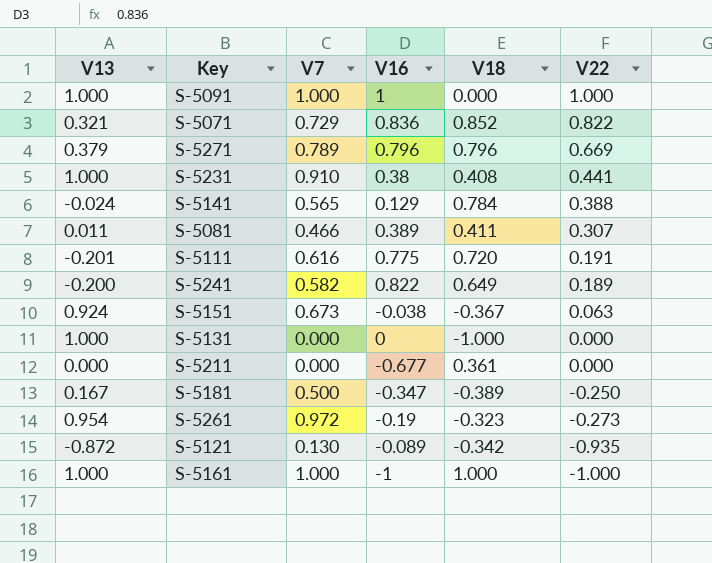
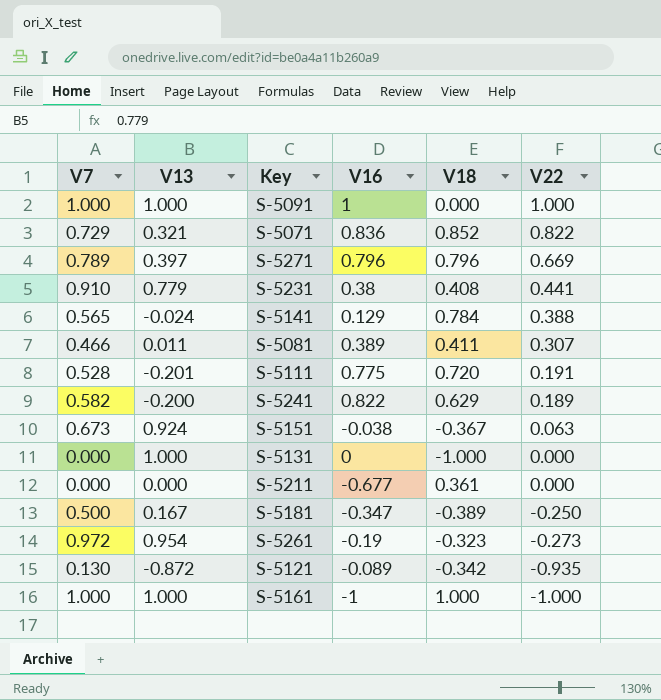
column V7 | position: 3 -> 1
S-5271 | V13: 0.379 -> 0.397
S-5231 | V13: 1.000 -> 0.779
S-5111 | V7: 0.616 -> 0.528
S-5241 | V18: 0.649 -> 0.629

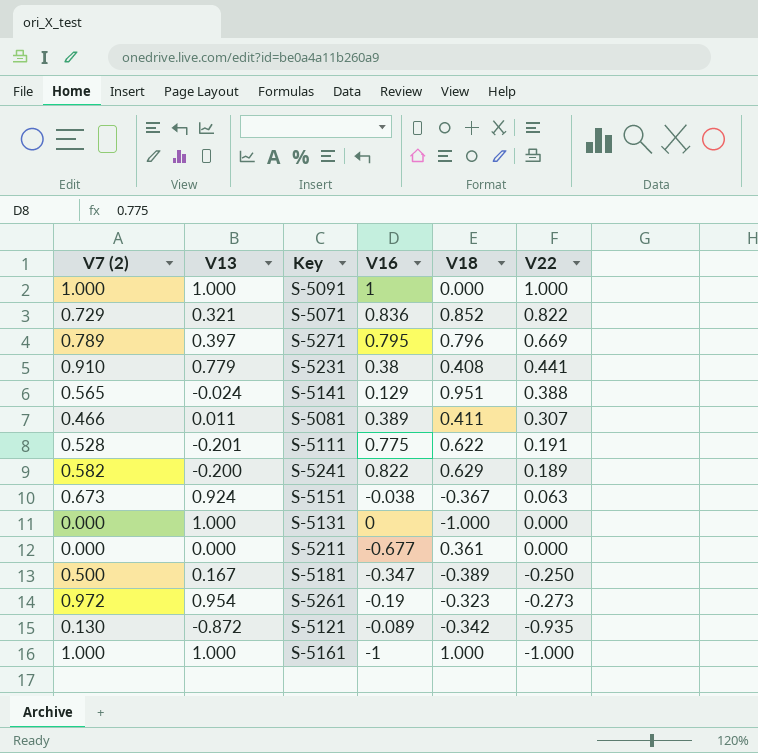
column name: V7 -> V7 (2)
S-5271 | V16: 0.796 -> 0.795
S-5141 | V18: 0.784 -> 0.951
S-5111 | V18: 0.720 -> 0.622

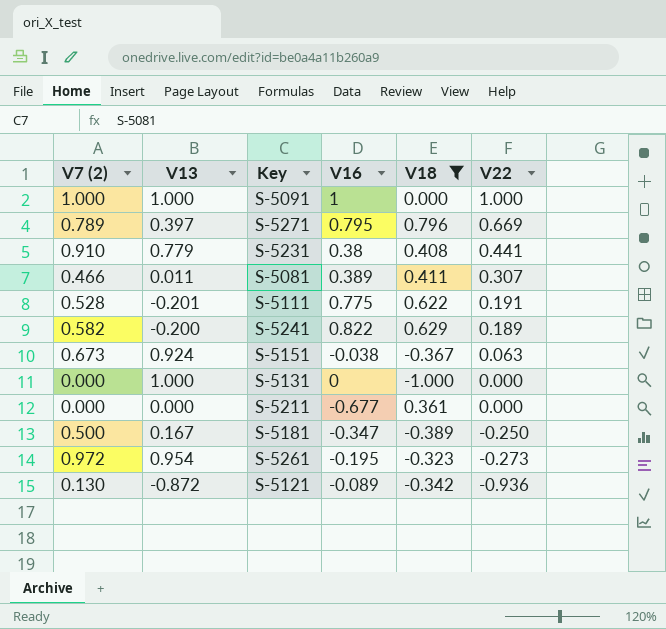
filter: none -> V18 <= 0.796
S-5261 | V16: -0.19 -> -0.195
S-5121 | V22: -0.935 -> -0.936

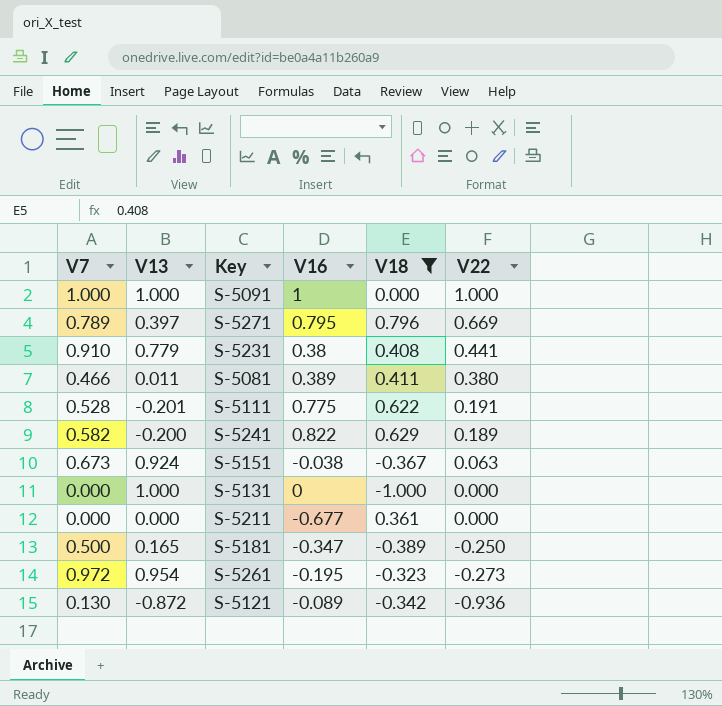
column name: V7 (2) -> V7
S-5081 | V22: 0.307 -> 0.380
S-5181 | V13: 0.167 -> 0.165

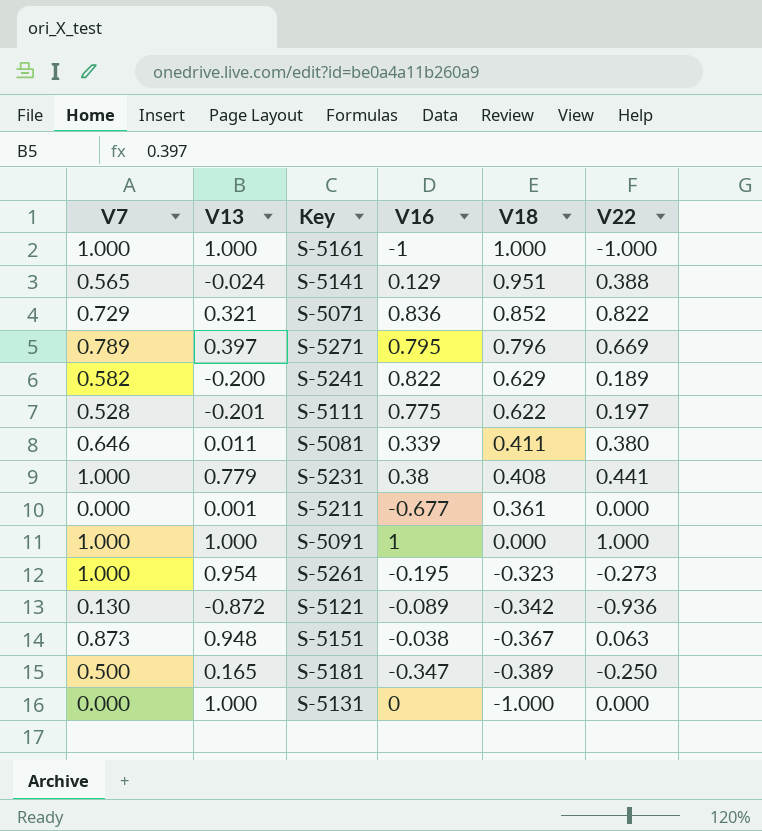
filter: V18 <= 0.796 -> none
row order: V22 descending -> V18 descending
S-5111 | V22: 0.191 -> 0.197
S-5081 | V7: 0.466 -> 0.646
S-5081 | V16: 0.389 -> 0.339
S-5231 | V7: 0.910 -> 1.000
S-5211 | V13: 0.000 -> 0.001
S-5261 | V7: 0.972 -> 1.000
S-5151 | V7: 0.673 -> 0.873
S-5151 | V13: 0.924 -> 0.948

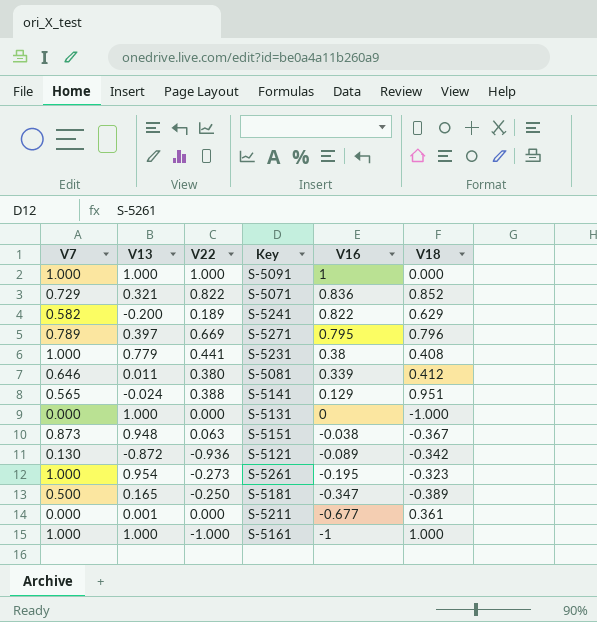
row order: V18 descending -> V16 descending
column V22 | position: 6 -> 3
row S-5111: 0.528 | -0.201 | 0.775 | 0.622 | 0.197 -> none
S-5081 | V18: 0.411 -> 0.412

